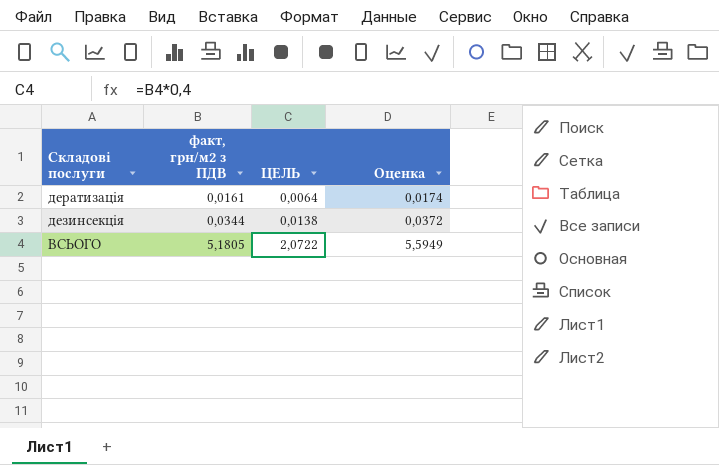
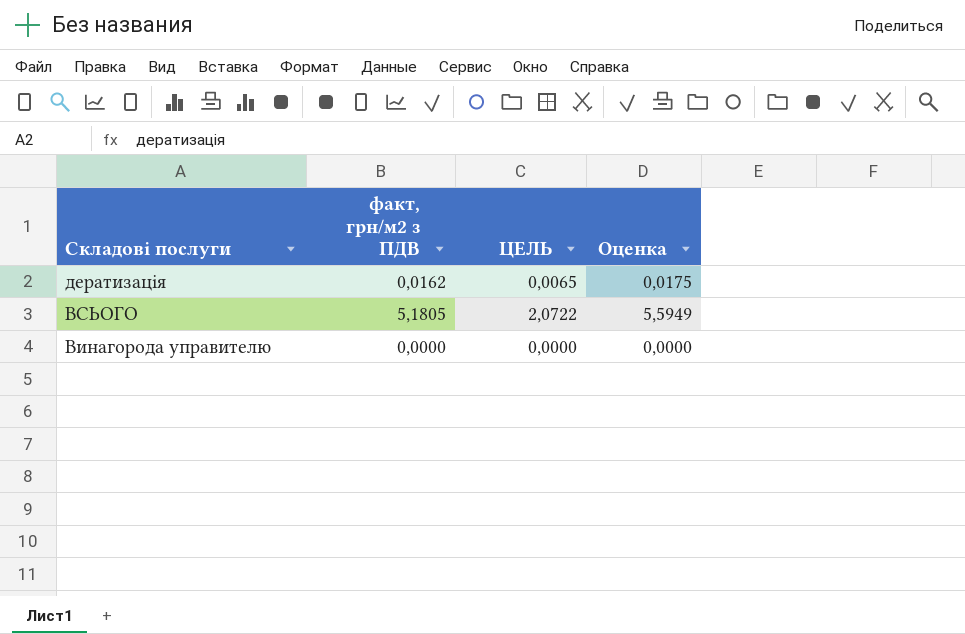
row дезинсекція: 0,0344 | 0,0138 | 0,0372 -> none
дератизація | факт, грн/м2 з ПДВ: 0,0161 -> 0,0162
дератизація | ЦЕЛЬ: 0,0064 -> 0,0065
дератизація | Оценка: 0,0174 -> 0,0175
row Винагорода управителю: none -> 0,0000 | 0,0000 | 0,0000

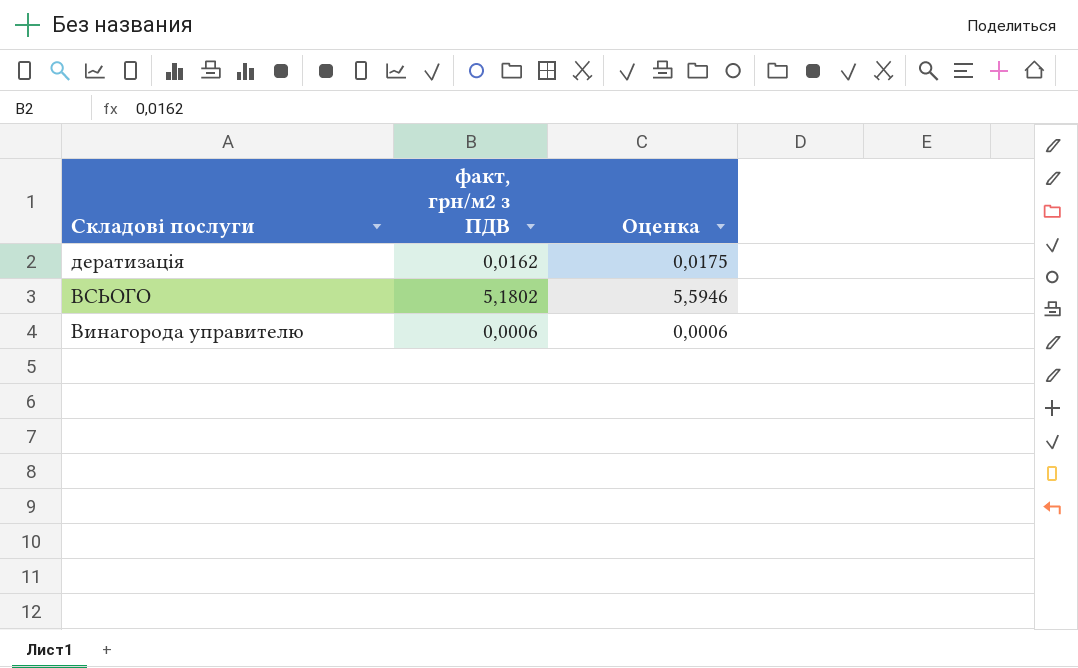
column ЦЕЛЬ | formula: [факт, грн/м2 з ПДВ] * 0,4 -> none
ВСЬОГО | факт, грн/м2 з ПДВ: 5,1805 -> 5,1802
ВСЬОГО | Оценка: 5,5949 -> 5,5946
Винагорода управителю | факт, грн/м2 з ПДВ: 0,0000 -> 0,0006
Винагорода управителю | Оценка: 0,0000 -> 0,0006

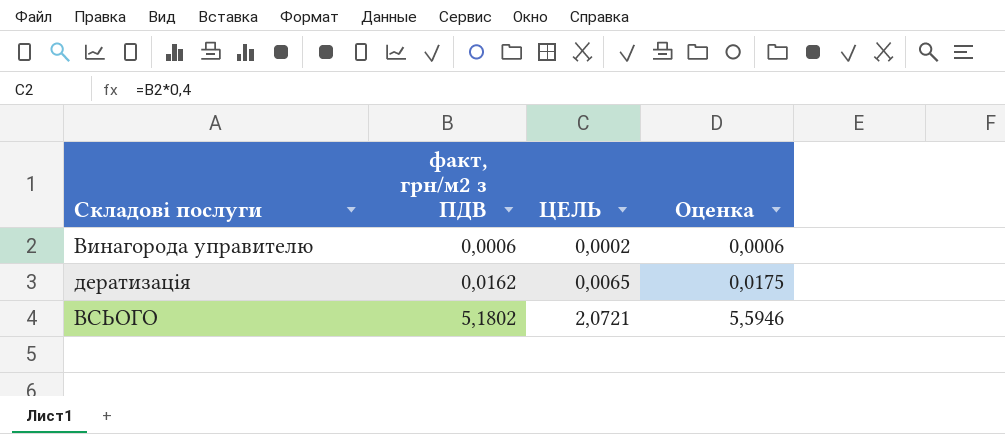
row order: Складові послуги descending -> факт, грн/м2 з ПДВ ascending
column ЦЕЛЬ | formula: none -> [факт, грн/м2 з ПДВ] * 0,4

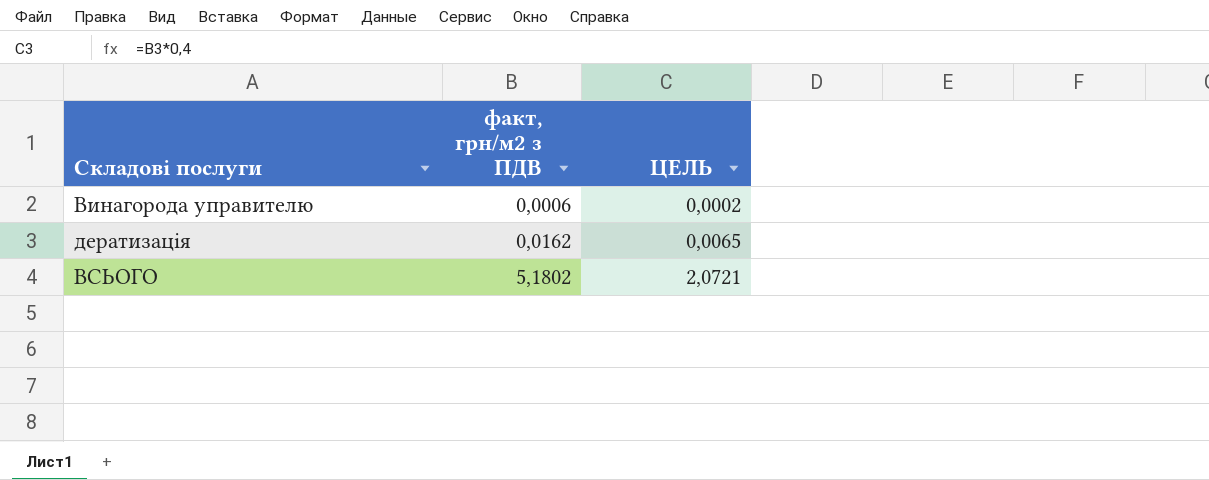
column Оценка | formula: [факт, грн/м2 з ПДВ] * 1,08 -> none

